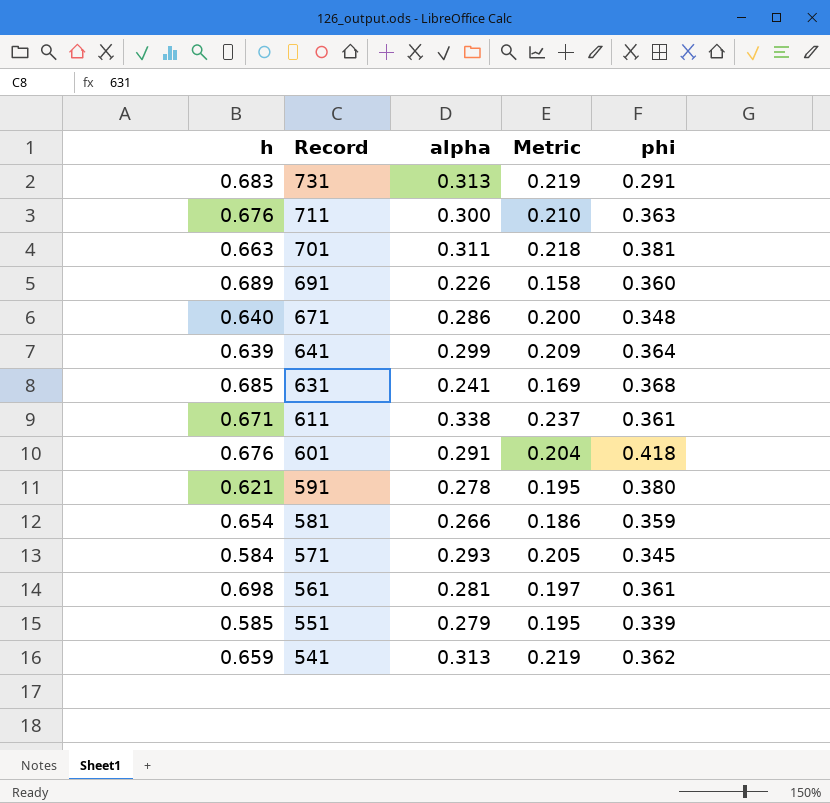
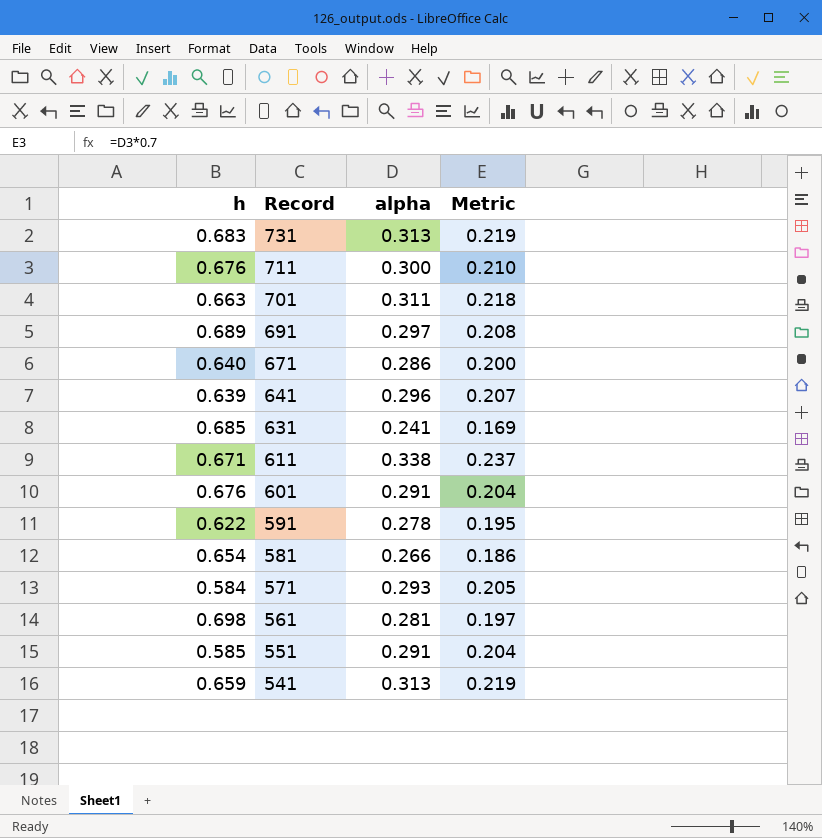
column phi | position: 5 -> none
691 | alpha: 0.226 -> 0.297
691 | Metric: 0.158 -> 0.208
641 | alpha: 0.299 -> 0.296
641 | Metric: 0.209 -> 0.207
591 | h: 0.621 -> 0.622
551 | alpha: 0.279 -> 0.291
551 | Metric: 0.195 -> 0.204

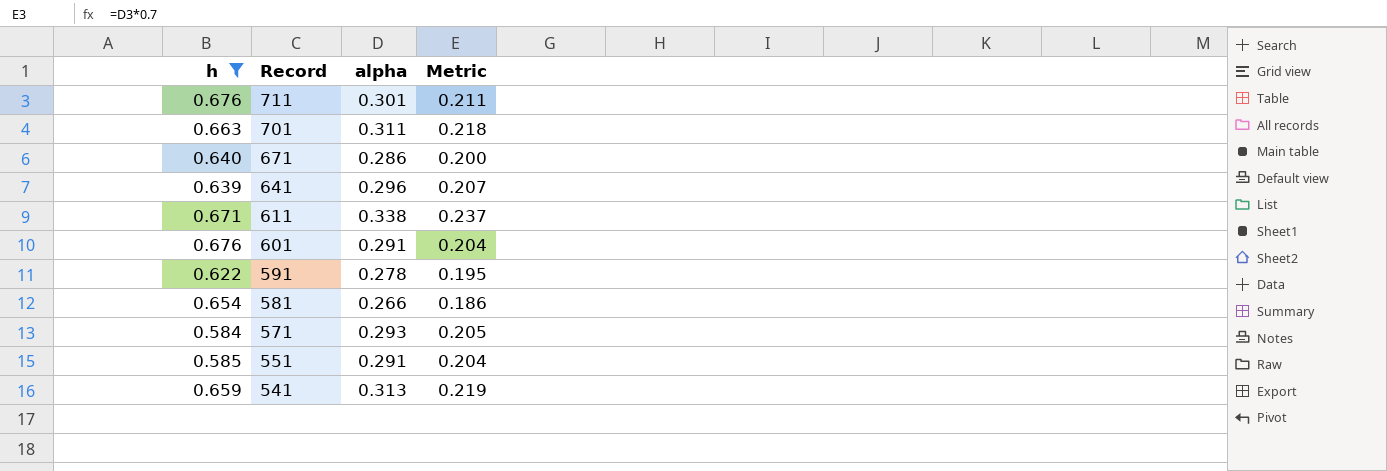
filter: none -> h <= 0.676
711 | alpha: 0.300 -> 0.301
711 | Metric: 0.210 -> 0.211

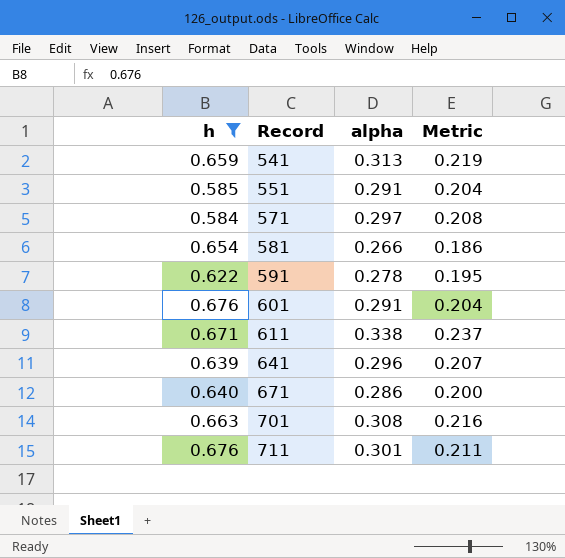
row order: Record descending -> Record ascending
571 | alpha: 0.293 -> 0.297
571 | Metric: 0.205 -> 0.208
701 | alpha: 0.311 -> 0.308
701 | Metric: 0.218 -> 0.216

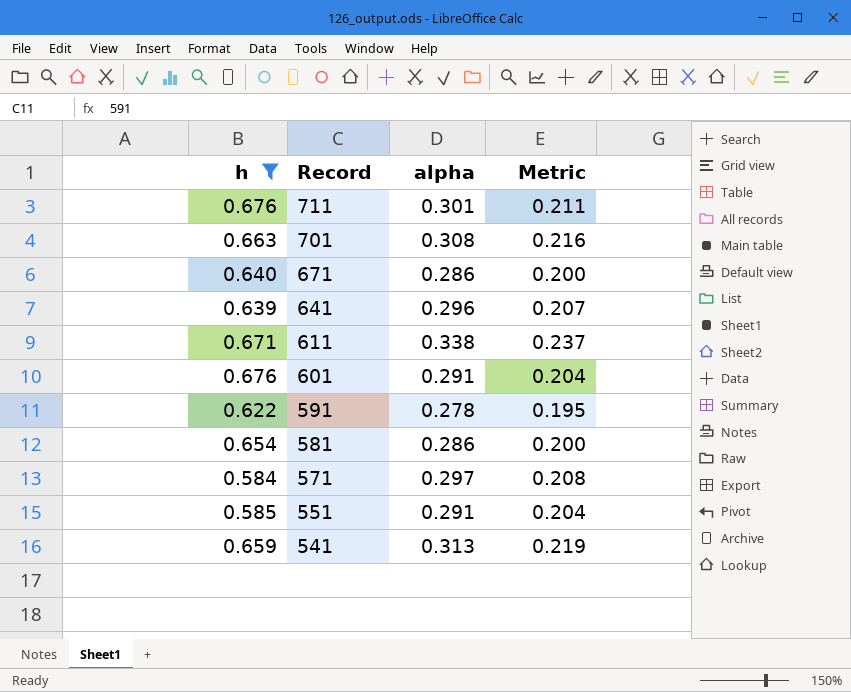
row order: Record ascending -> Record descending
581 | alpha: 0.266 -> 0.286
581 | Metric: 0.186 -> 0.200

